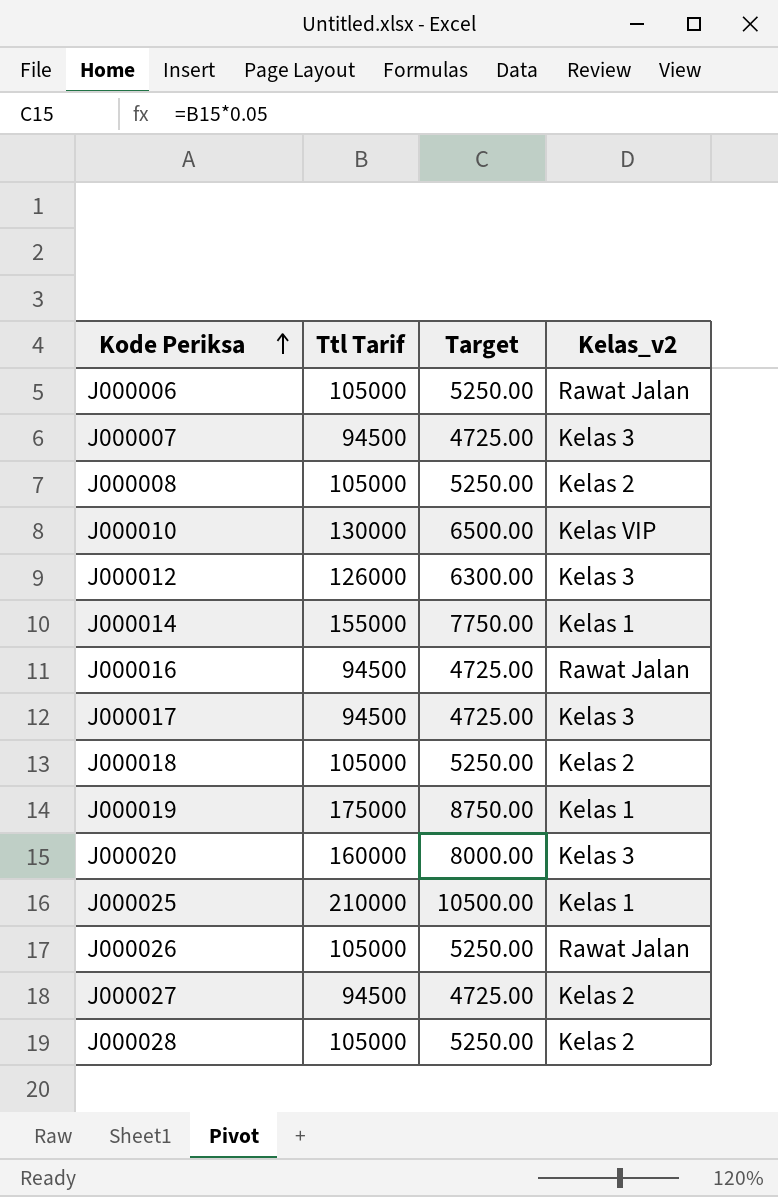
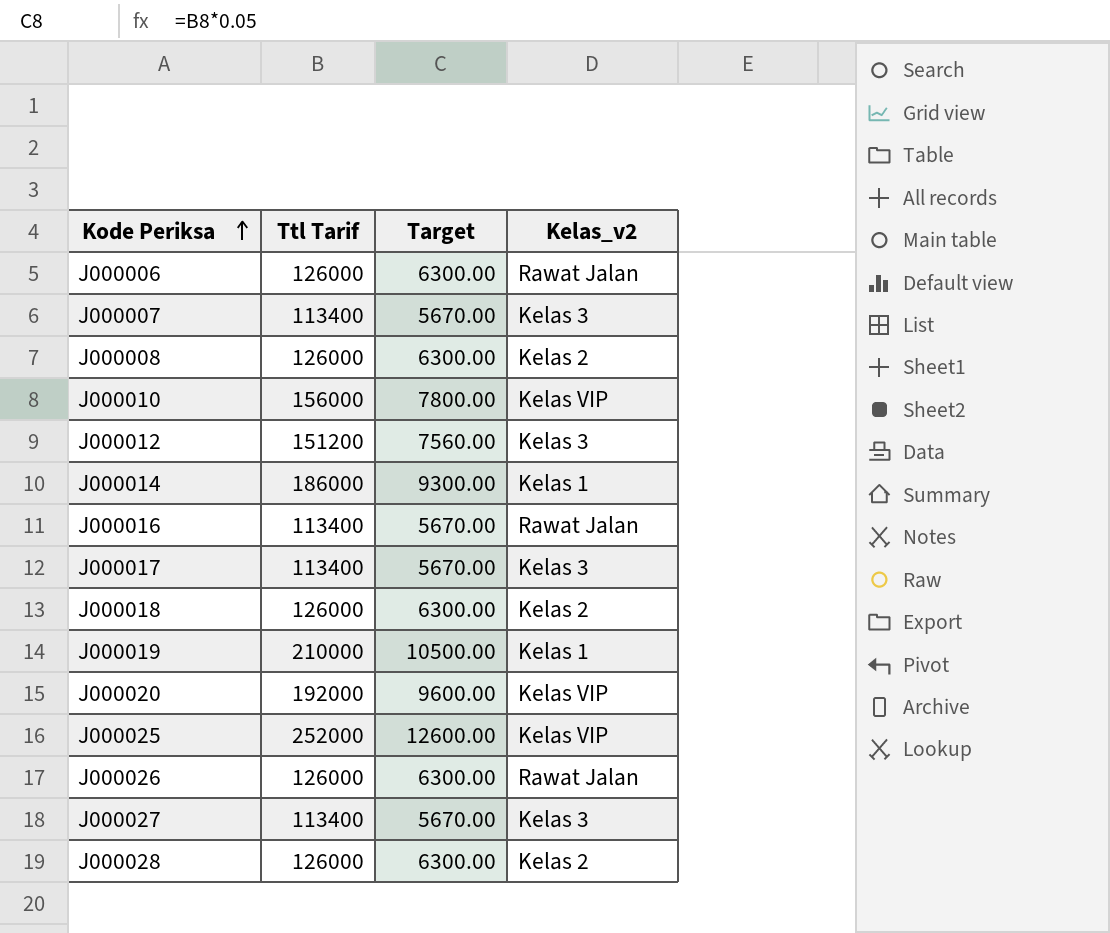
J000006 | Ttl Tarif: 105000 -> 126000
J000006 | Target: 5250.00 -> 6300.00
J000007 | Ttl Tarif: 94500 -> 113400
J000007 | Target: 4725.00 -> 5670.00
J000008 | Ttl Tarif: 105000 -> 126000
J000008 | Target: 5250.00 -> 6300.00
J000010 | Ttl Tarif: 130000 -> 156000
J000010 | Target: 6500.00 -> 7800.00
J000012 | Ttl Tarif: 126000 -> 151200
J000012 | Target: 6300.00 -> 7560.00
J000014 | Ttl Tarif: 155000 -> 186000
J000014 | Target: 7750.00 -> 9300.00
J000016 | Ttl Tarif: 94500 -> 113400
J000016 | Target: 4725.00 -> 5670.00
J000017 | Ttl Tarif: 94500 -> 113400
J000017 | Target: 4725.00 -> 5670.00
J000018 | Ttl Tarif: 105000 -> 126000
J000018 | Target: 5250.00 -> 6300.00
J000019 | Ttl Tarif: 175000 -> 210000
J000019 | Target: 8750.00 -> 10500.00
J000020 | Ttl Tarif: 160000 -> 192000
J000020 | Target: 8000.00 -> 9600.00
J000020 | Kelas_v2: Kelas 3 -> Kelas VIP
J000025 | Ttl Tarif: 210000 -> 252000
J000025 | Target: 10500.00 -> 12600.00
J000025 | Kelas_v2: Kelas 1 -> Kelas VIP
J000026 | Ttl Tarif: 105000 -> 126000
J000026 | Target: 5250.00 -> 6300.00
J000027 | Ttl Tarif: 94500 -> 113400
J000027 | Target: 4725.00 -> 5670.00
J000027 | Kelas_v2: Kelas 2 -> Kelas 3
J000028 | Ttl Tarif: 105000 -> 126000
J000028 | Target: 5250.00 -> 6300.00

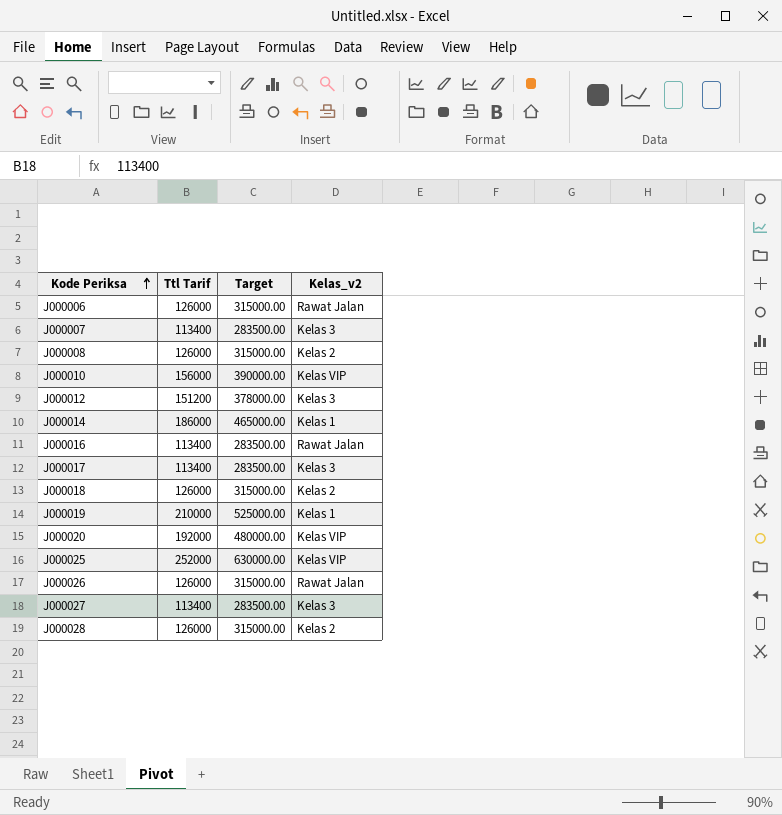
column Target | formula: [Ttl Tarif] * 0.05 -> [Ttl Tarif] * 2.5

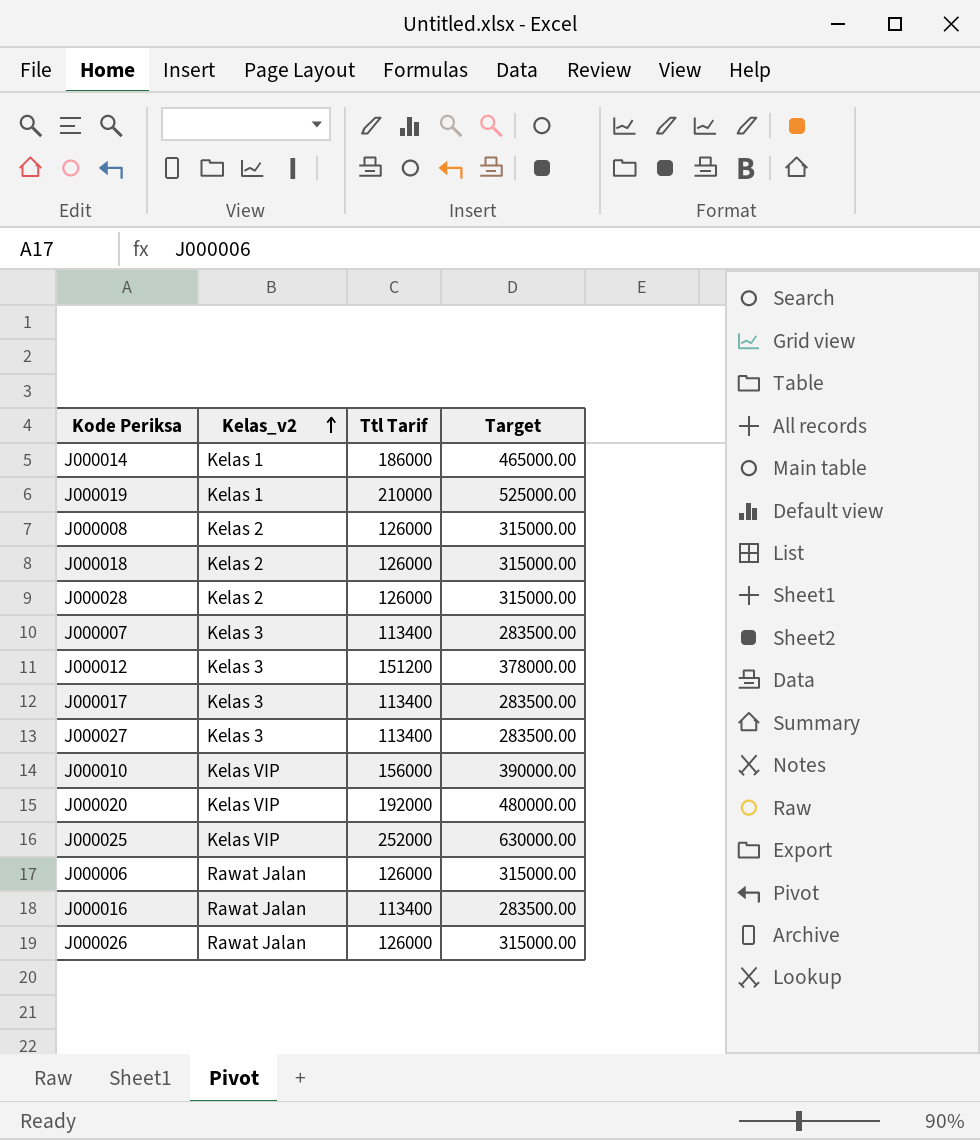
row order: Kode Periksa ascending -> Kelas_v2 ascending
column Kelas_v2 | position: 4 -> 2

